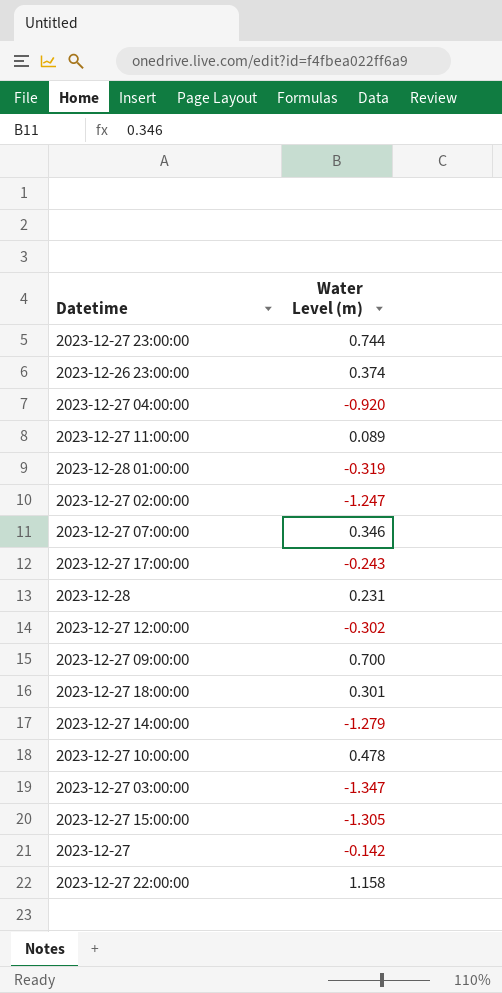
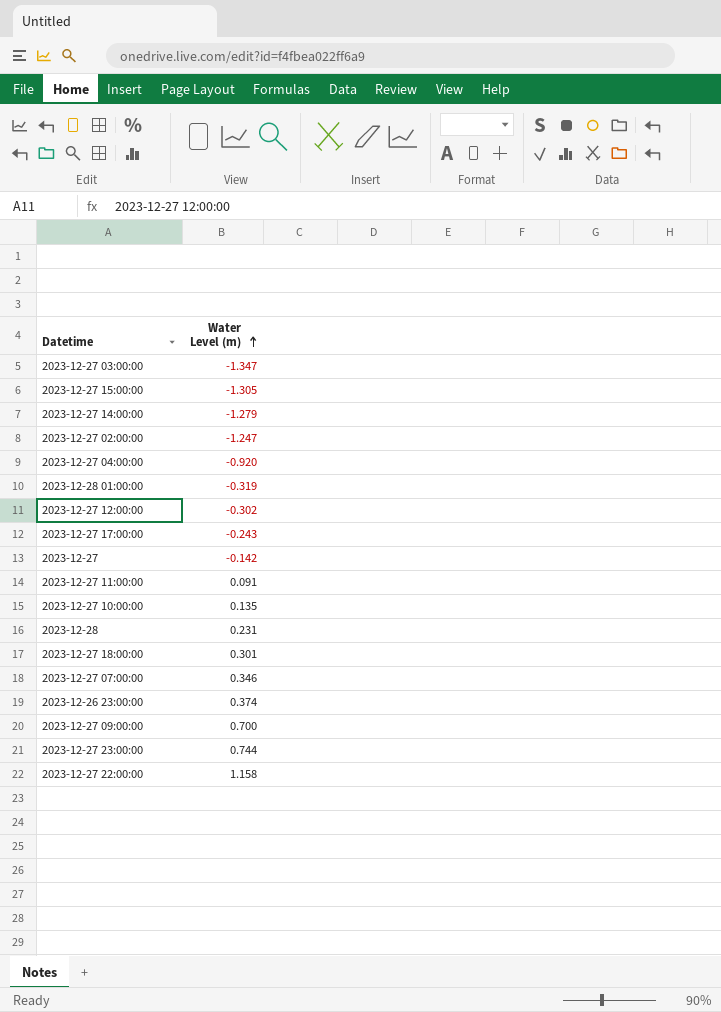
row order: none -> Water Level (m) ascending
2023-12-27 11:00:00 | Water Level (m): 0.089 -> 0.091
2023-12-27 10:00:00 | Water Level (m): 0.478 -> 0.135

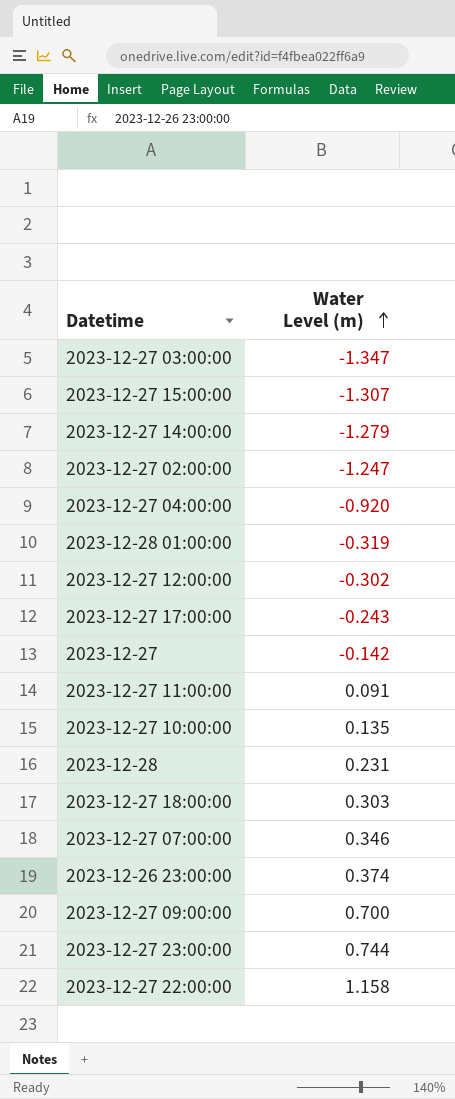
2023-12-27 15:00:00 | Water Level (m): -1.305 -> -1.307
2023-12-27 18:00:00 | Water Level (m): 0.301 -> 0.303

